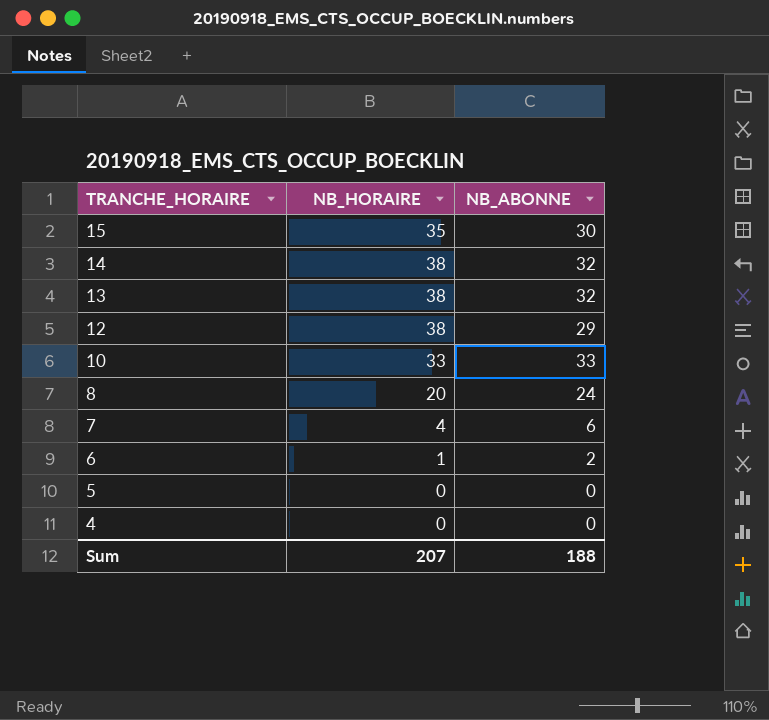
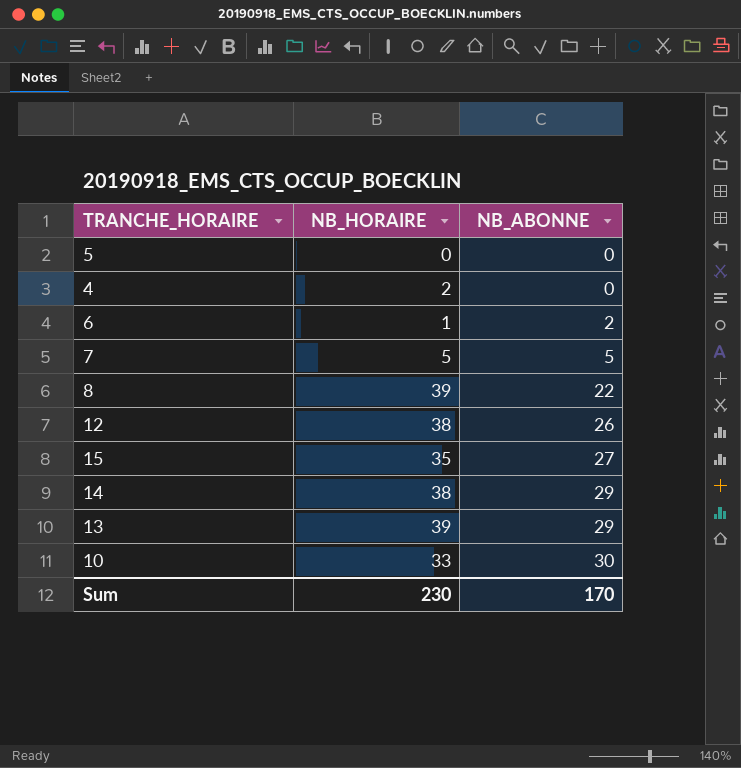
row order: TRANCHE_HORAIRE descending -> NB_ABONNE ascending
4 | NB_HORAIRE: 0 -> 2
7 | NB_HORAIRE: 4 -> 5
7 | NB_ABONNE: 6 -> 5
8 | NB_HORAIRE: 20 -> 39
8 | NB_ABONNE: 24 -> 22
12 | NB_ABONNE: 29 -> 26
15 | NB_ABONNE: 30 -> 27
14 | NB_ABONNE: 32 -> 29
13 | NB_HORAIRE: 38 -> 39
13 | NB_ABONNE: 32 -> 29
10 | NB_ABONNE: 33 -> 30
Sum | NB_HORAIRE: 207 -> 230
Sum | NB_ABONNE: 188 -> 170

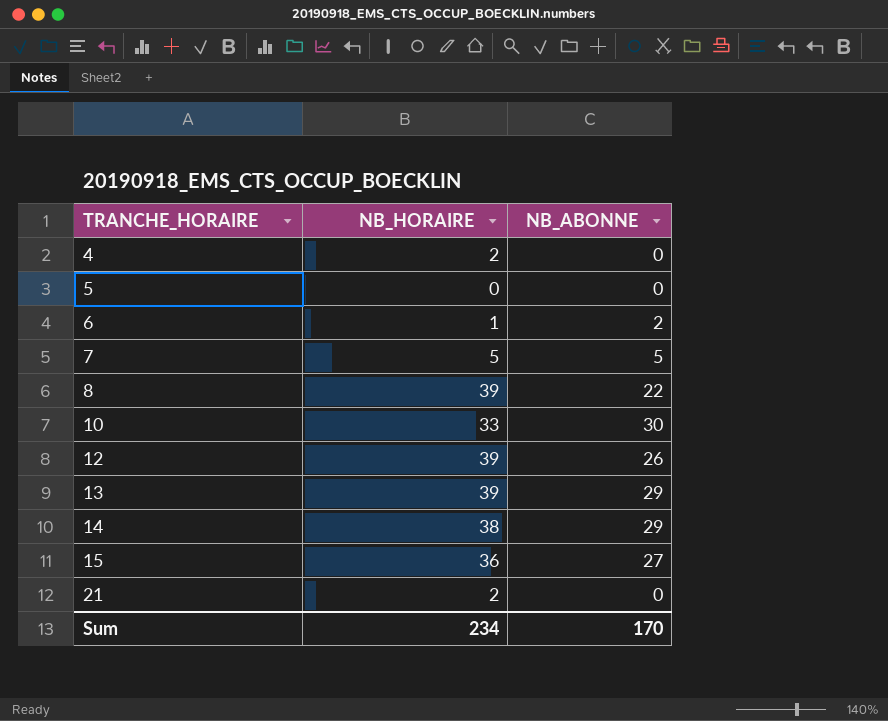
row order: NB_ABONNE ascending -> TRANCHE_HORAIRE ascending
12 | NB_HORAIRE: 38 -> 39
15 | NB_HORAIRE: 35 -> 36
row 21: none -> 2 | 0
Sum | NB_HORAIRE: 230 -> 234

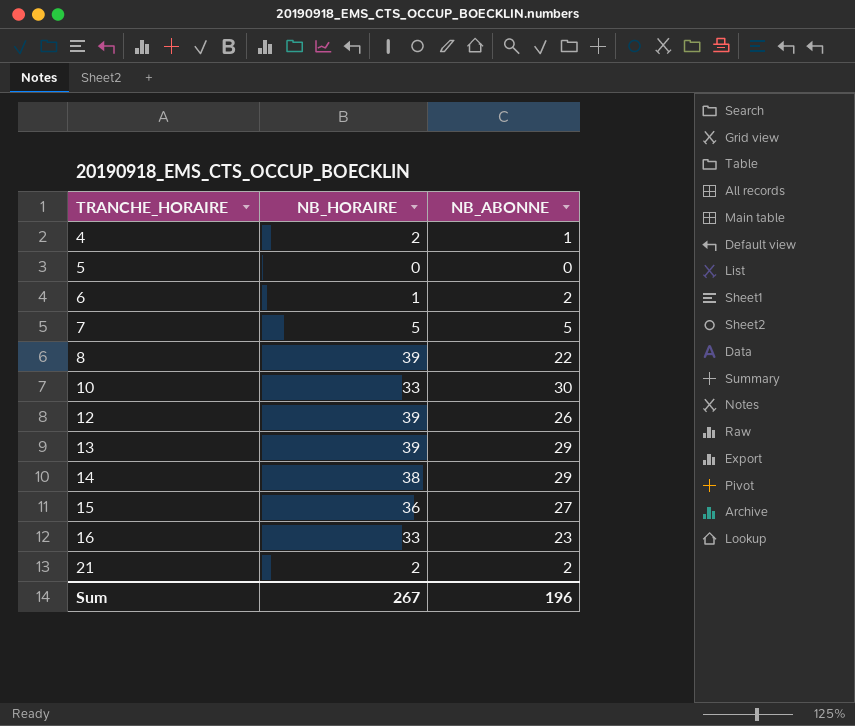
4 | NB_ABONNE: 0 -> 1
row 16: none -> 33 | 23
21 | NB_ABONNE: 0 -> 2
Sum | NB_HORAIRE: 234 -> 267
Sum | NB_ABONNE: 170 -> 196

